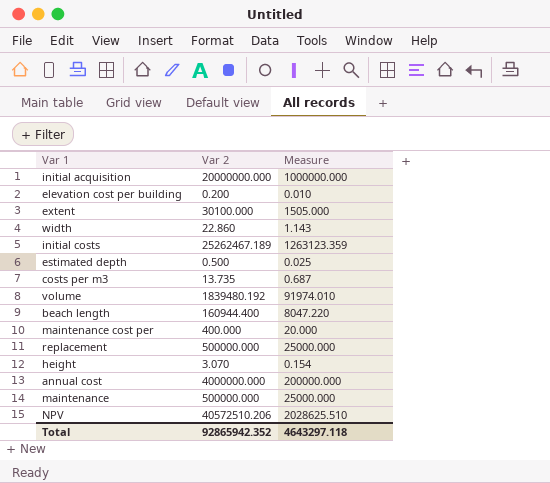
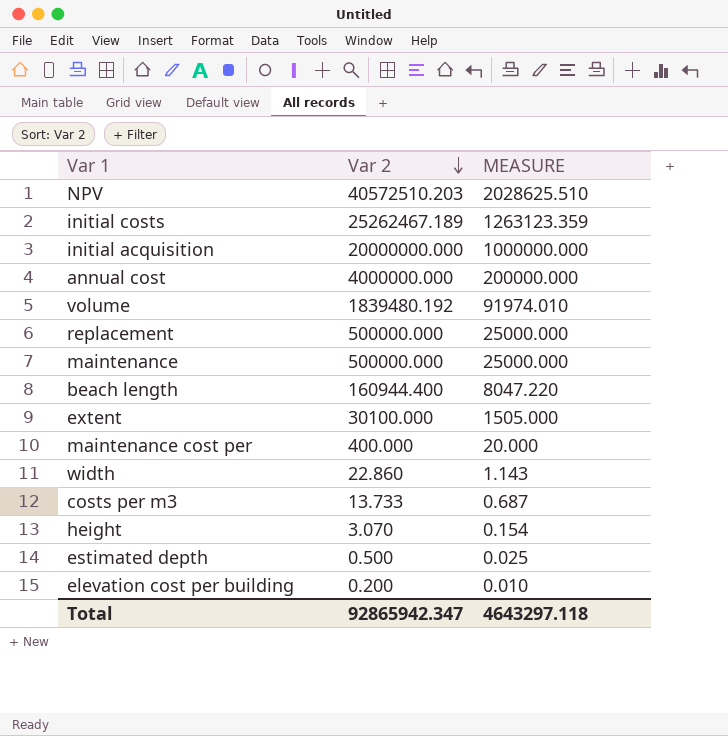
row order: none -> Var 2 descending
column name: Measure -> MEASURE
NPV | Var 2: 40572510.206 -> 40572510.203
costs per m3 | Var 2: 13.735 -> 13.733
Total | Var 2: 92865942.352 -> 92865942.347

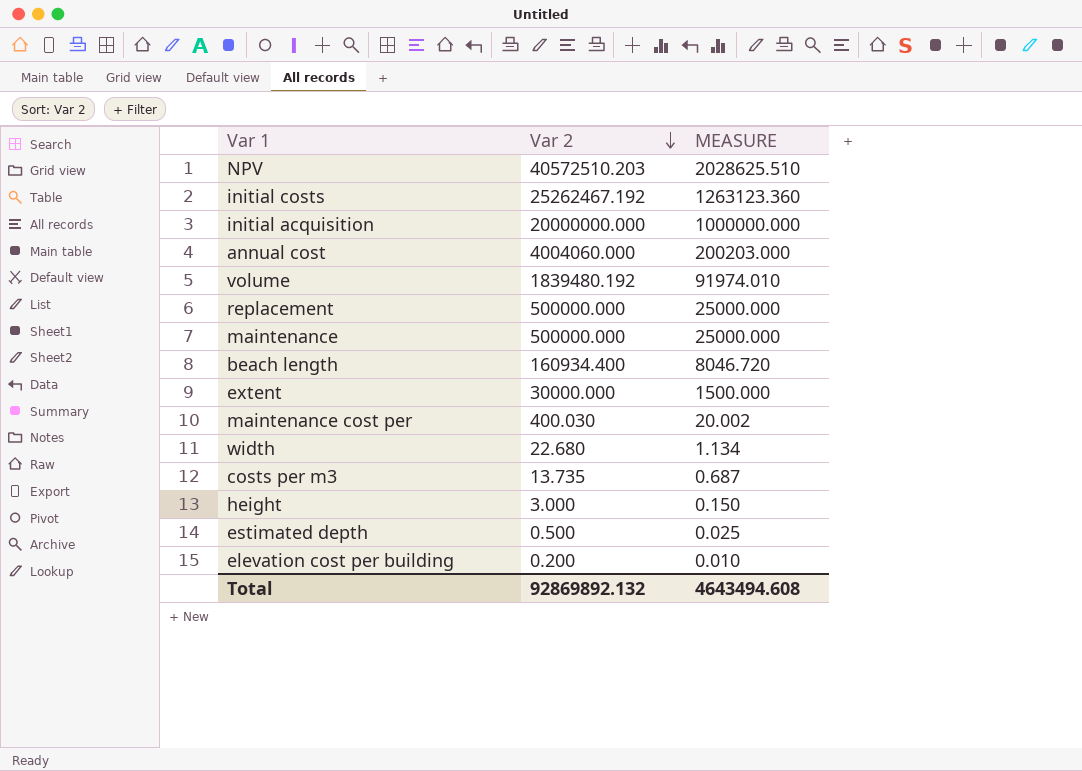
initial costs | Var 2: 25262467.189 -> 25262467.192
initial costs | MEASURE: 1263123.359 -> 1263123.360
annual cost | Var 2: 4000000.000 -> 4004060.000
annual cost | MEASURE: 200000.000 -> 200203.000
beach length | Var 2: 160944.400 -> 160934.400
beach length | MEASURE: 8047.220 -> 8046.720
extent | Var 2: 30100.000 -> 30000.000
extent | MEASURE: 1505.000 -> 1500.000
maintenance cost per | Var 2: 400.000 -> 400.030
maintenance cost per | MEASURE: 20.000 -> 20.002
width | Var 2: 22.860 -> 22.680
width | MEASURE: 1.143 -> 1.134
costs per m3 | Var 2: 13.733 -> 13.735
height | Var 2: 3.070 -> 3.000
height | MEASURE: 0.154 -> 0.150
Total | Var 2: 92865942.347 -> 92869892.132
Total | MEASURE: 4643297.118 -> 4643494.608

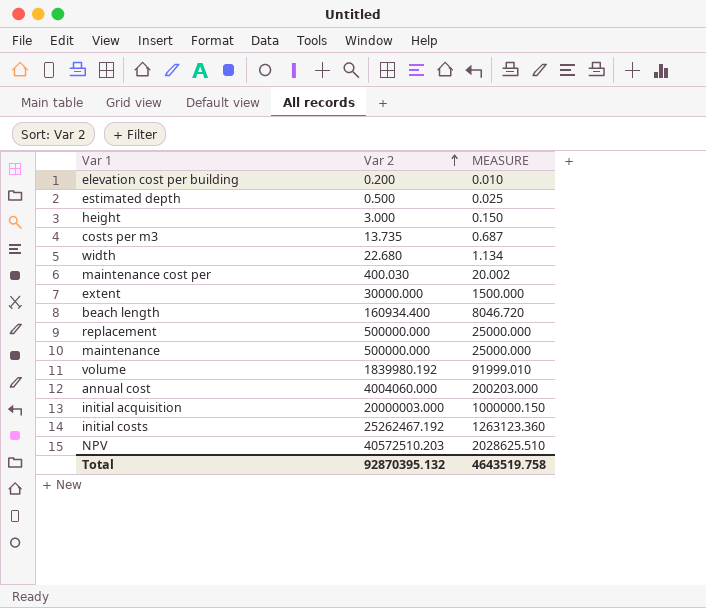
row order: Var 2 descending -> Var 2 ascending
volume | Var 2: 1839480.192 -> 1839980.192
volume | MEASURE: 91974.010 -> 91999.010
initial acquisition | Var 2: 20000000.000 -> 20000003.000
initial acquisition | MEASURE: 1000000.000 -> 1000000.150
Total | Var 2: 92869892.132 -> 92870395.132
Total | MEASURE: 4643494.608 -> 4643519.758

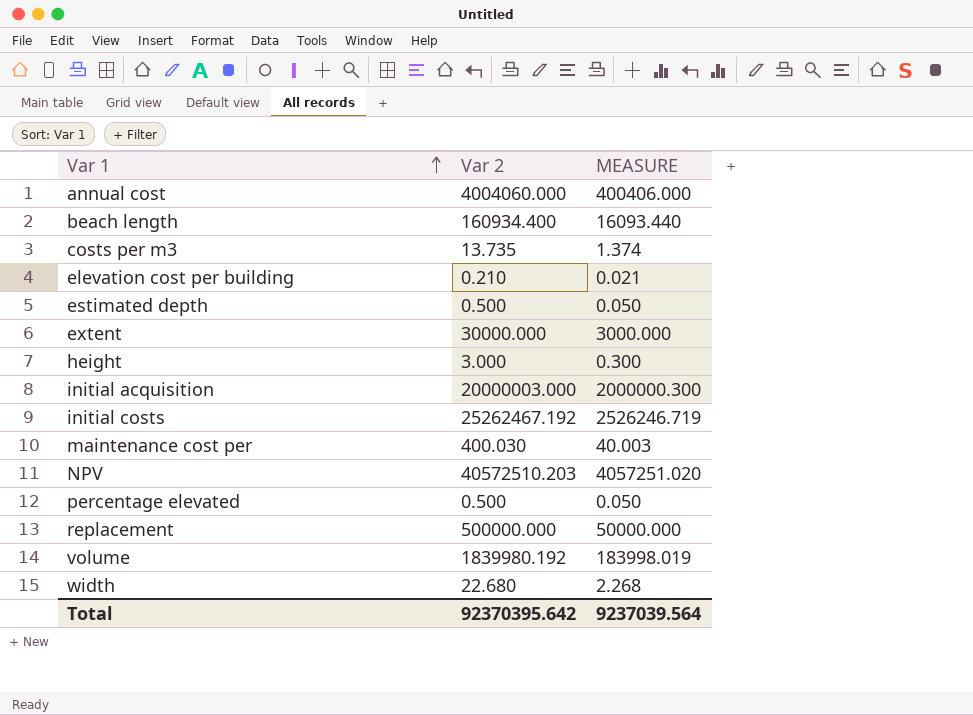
row order: Var 2 ascending -> Var 1 ascending
column MEASURE | formula: [Var 2] * 0.05 -> [Var 2] * 0.1
row maintenance: 500000.000 | 25000.000 -> none
elevation cost per building | Var 2: 0.200 -> 0.210
row percentage elevated: none -> 0.500 | 0.050
Total | Var 2: 92870395.132 -> 92370395.642
Total | MEASURE: 4643519.758 -> 9237039.564

